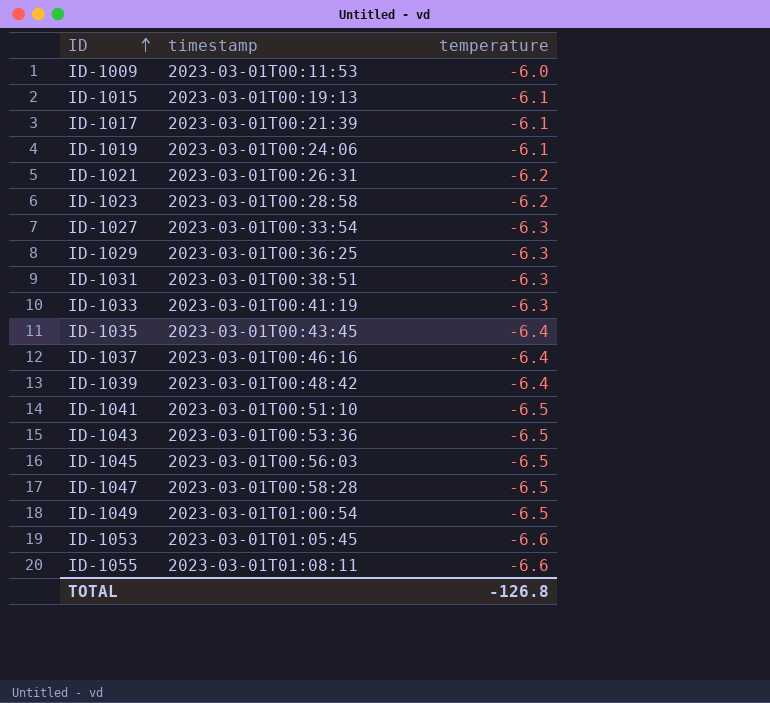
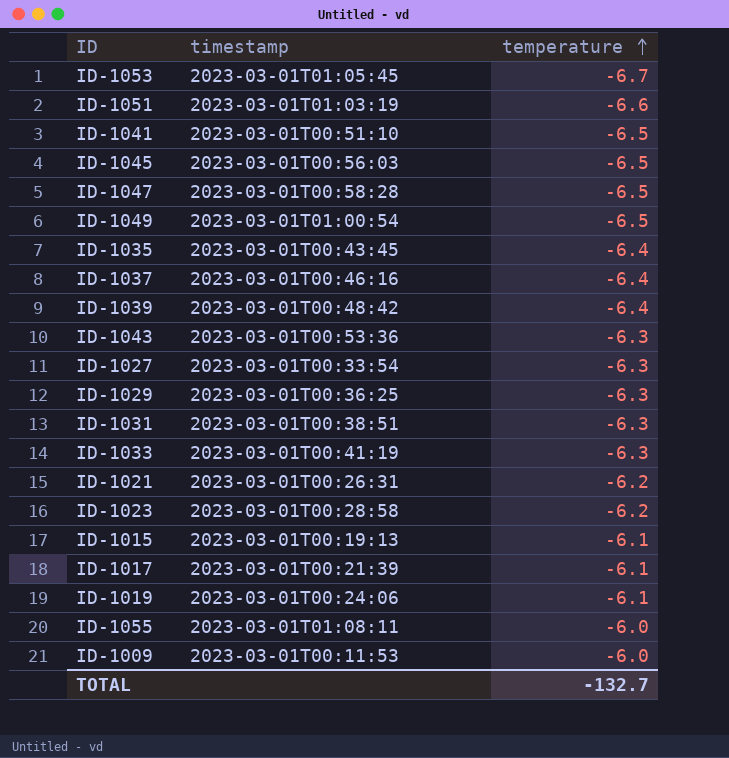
row order: ID ascending -> temperature ascending
ID-1053 | temperature: -6.6 -> -6.7
row ID-1051: none -> 2023-03-01T01:03:19 | -6.6
ID-1043 | temperature: -6.5 -> -6.3
ID-1055 | temperature: -6.6 -> -6.0
TOTAL | temperature: -126.8 -> -132.7

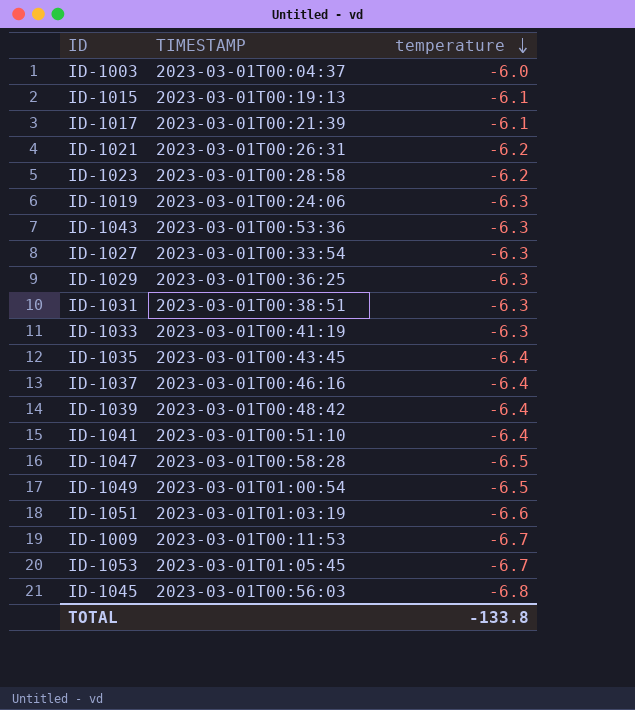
row order: temperature ascending -> temperature descending
column name: timestamp -> TIMESTAMP
row ID-1055: 2023-03-01T01:08:11 | -6.0 -> none
row ID-1003: none -> 2023-03-01T00:04:37 | -6.0
ID-1019 | temperature: -6.1 -> -6.3
ID-1041 | temperature: -6.5 -> -6.4
ID-1009 | temperature: -6.0 -> -6.7
ID-1045 | temperature: -6.5 -> -6.8
TOTAL | temperature: -132.7 -> -133.8

